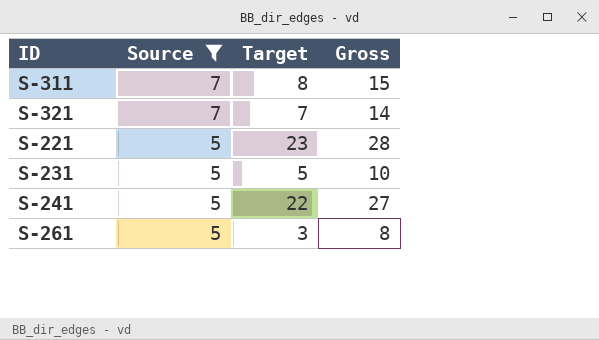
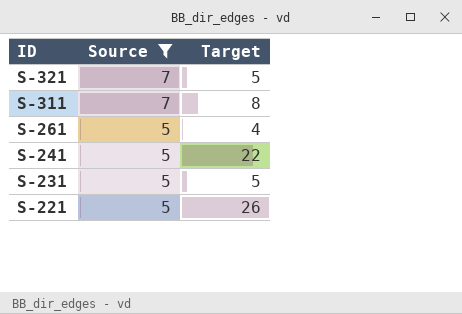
row order: Source descending -> ID descending
column Gross | formula: [Source] + [Target] -> none
S-321 | Target: 7 -> 5
S-261 | Target: 3 -> 4
S-221 | Target: 23 -> 26

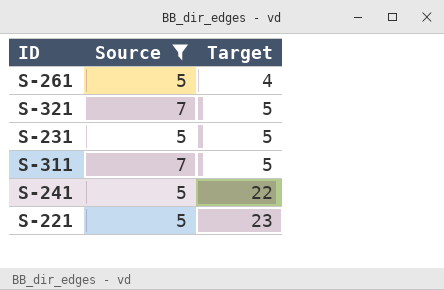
row order: ID descending -> Target ascending
S-311 | Target: 8 -> 5
S-221 | Target: 26 -> 23

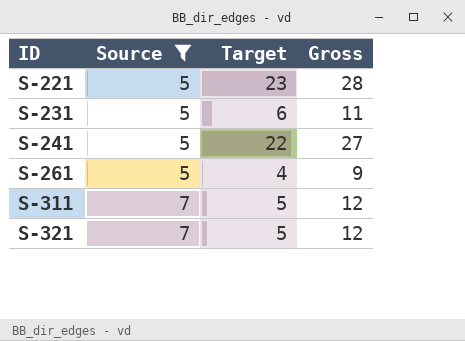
row order: Target ascending -> ID ascending
column Gross | formula: none -> [Source] + [Target]
S-231 | Target: 5 -> 6

